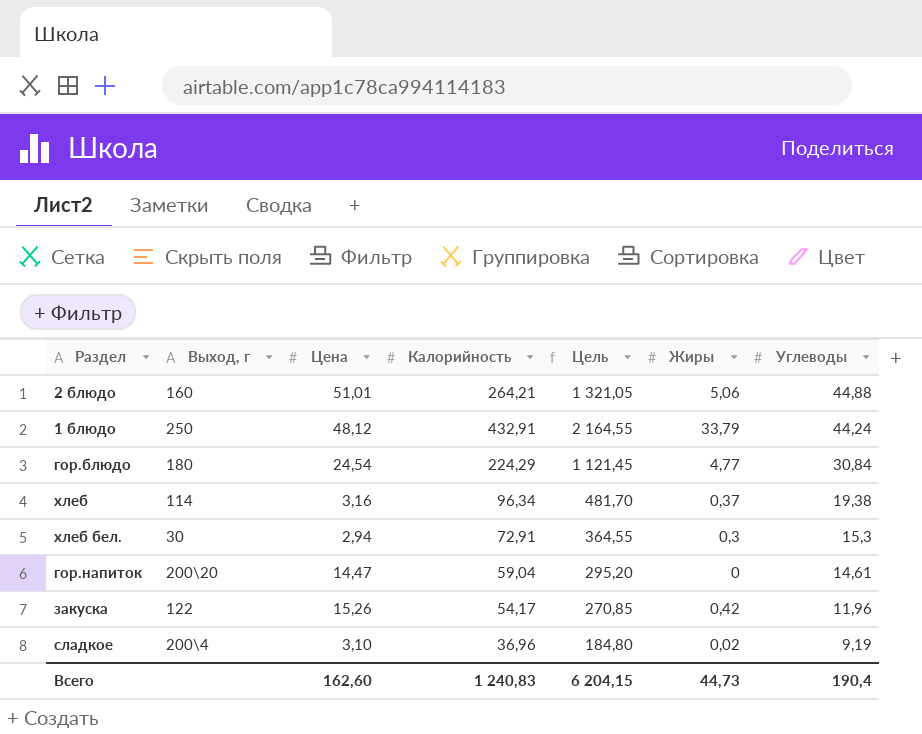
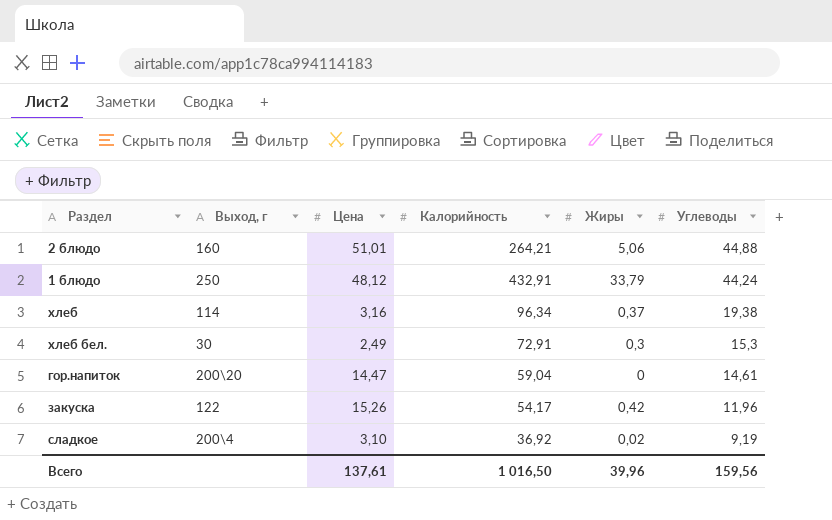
column Цель | formula: [Калорийность] * 5 -> none
row гор.блюдо: 180 | 24,54 | 224,29 | 1 121,45 | 4,77 | 30,84 -> none
хлеб бел. | Цена: 2,94 -> 2,49
сладкое | Калорийность: 36,96 -> 36,92
Всего | Цена: 162,60 -> 137,61
Всего | Калорийность: 1 240,83 -> 1 016,50
Всего | Жиры: 44,73 -> 39,96
Всего | Углеводы: 190,4 -> 159,56

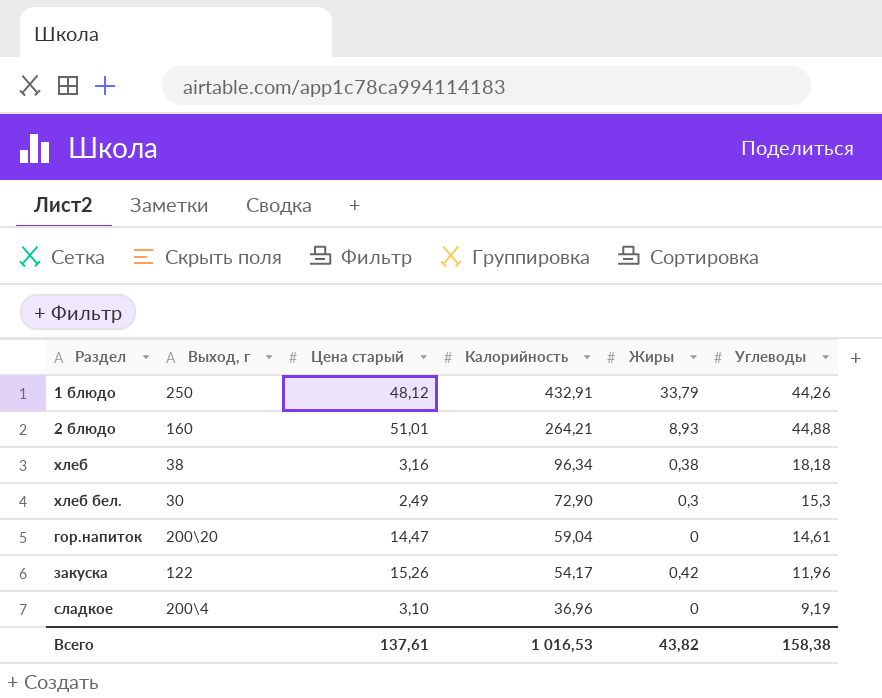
row order: Углеводы descending -> Калорийность descending
column name: Цена -> Цена старый
1 блюдо | Углеводы: 44,24 -> 44,26
2 блюдо | Жиры: 5,06 -> 8,93
хлеб | Выход, г: 114 -> 38
хлеб | Жиры: 0,37 -> 0,38
хлеб | Углеводы: 19,38 -> 18,18
хлеб бел. | Калорийность: 72,91 -> 72,90
сладкое | Калорийность: 36,92 -> 36,96
сладкое | Жиры: 0,02 -> 0
Всего | Калорийность: 1 016,50 -> 1 016,53
Всего | Жиры: 39,96 -> 43,82
Всего | Углеводы: 159,56 -> 158,38

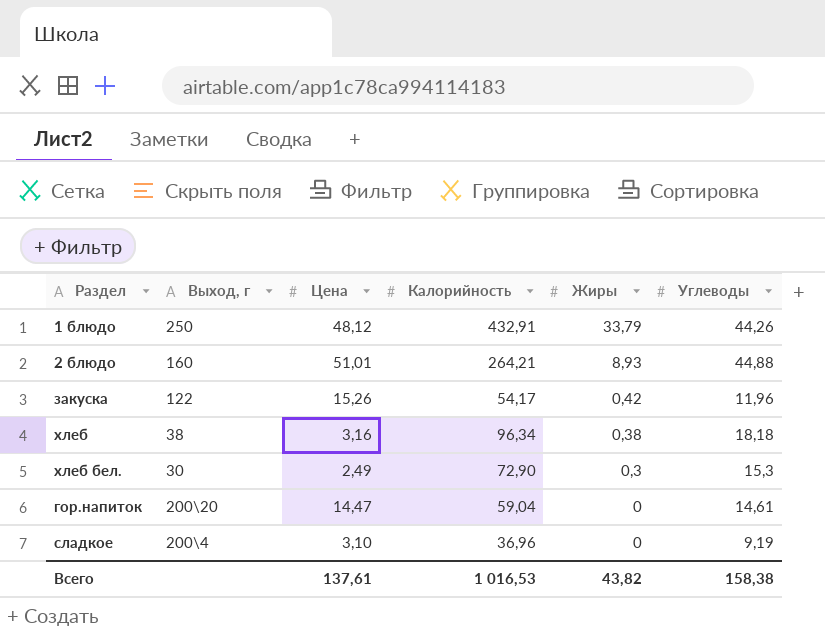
row order: Калорийность descending -> Жиры descending
column name: Цена старый -> Цена

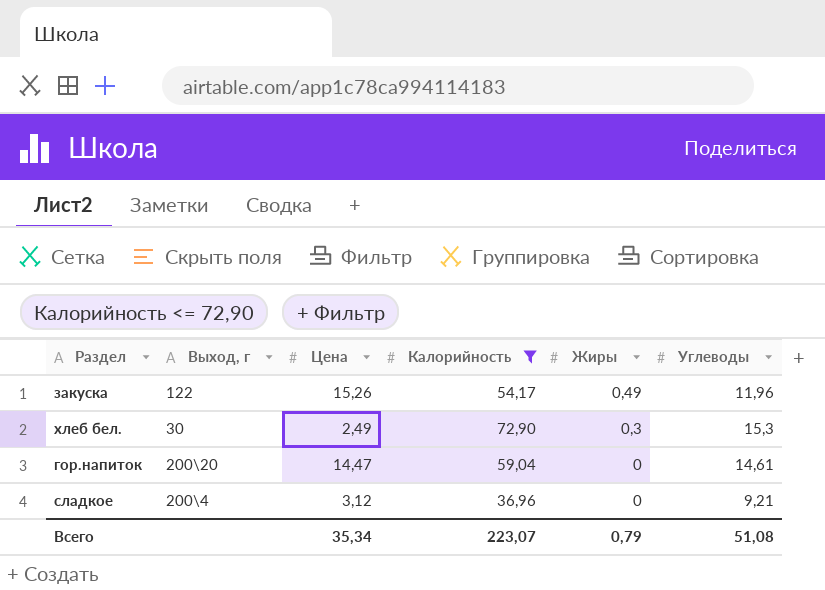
filter: none -> Калорийность <= 72,90
закуска | Жиры: 0,42 -> 0,49
сладкое | Цена: 3,10 -> 3,12
сладкое | Углеводы: 9,19 -> 9,21
Всего | Цена: 137,61 -> 35,34
Всего | Калорийность: 1 016,53 -> 223,07
Всего | Жиры: 43,82 -> 0,79
Всего | Углеводы: 158,38 -> 51,08

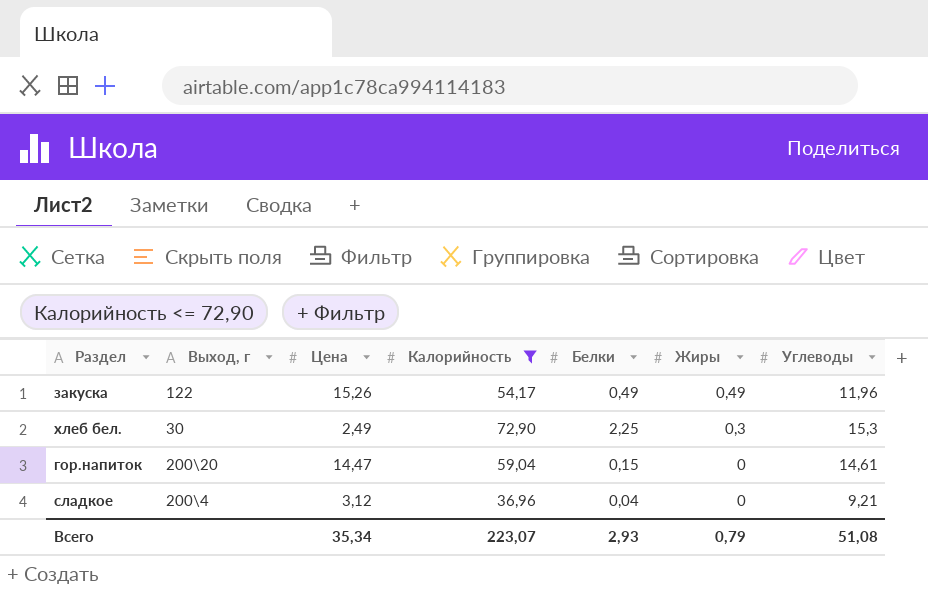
column Белки | position: none -> 5

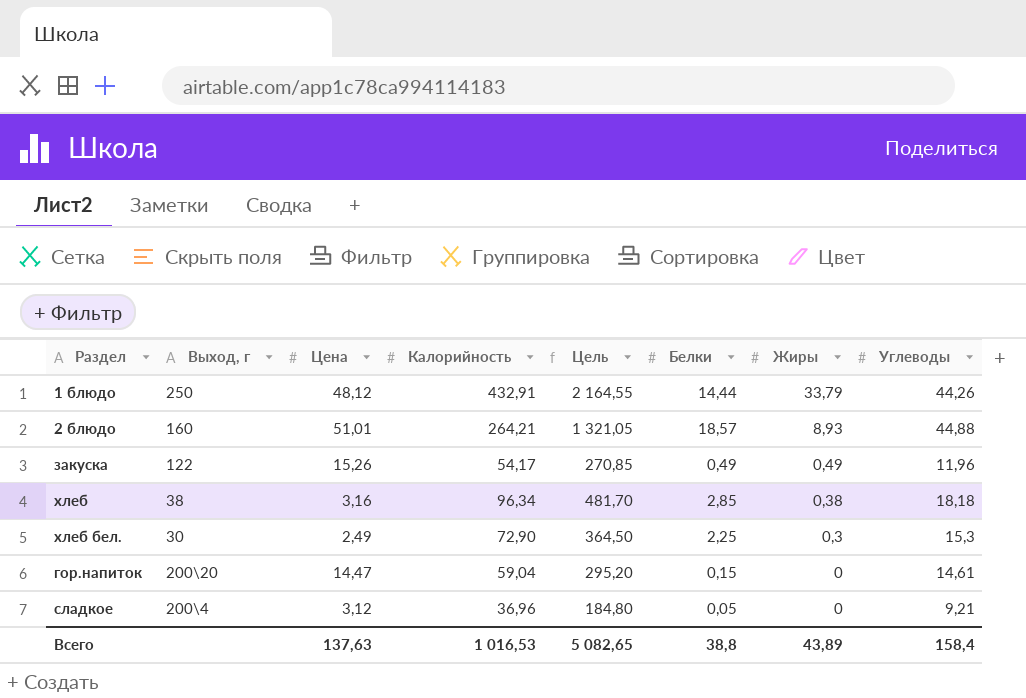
filter: Калорийность <= 72,90 -> none
column Цель | formula: none -> [Калорийность] * 5
сладкое | Белки: 0,04 -> 0,05
Всего | Цена: 35,34 -> 137,63
Всего | Калорийность: 223,07 -> 1 016,53
Всего | Белки: 2,93 -> 38,8
Всего | Жиры: 0,79 -> 43,89
Всего | Углеводы: 51,08 -> 158,4

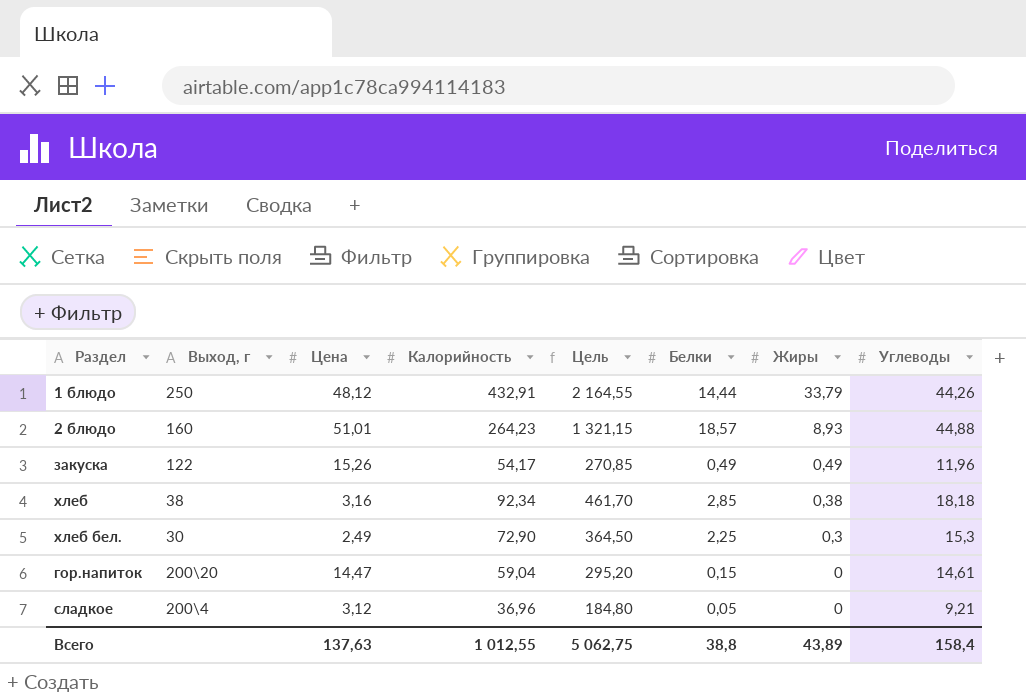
2 блюдо | Калорийность: 264,21 -> 264,23
2 блюдо | Цель: 1 321,05 -> 1 321,15
хлеб | Калорийность: 96,34 -> 92,34
хлеб | Цель: 481,70 -> 461,70
Всего | Калорийность: 1 016,53 -> 1 012,55
Всего | Цель: 5 082,65 -> 5 062,75

